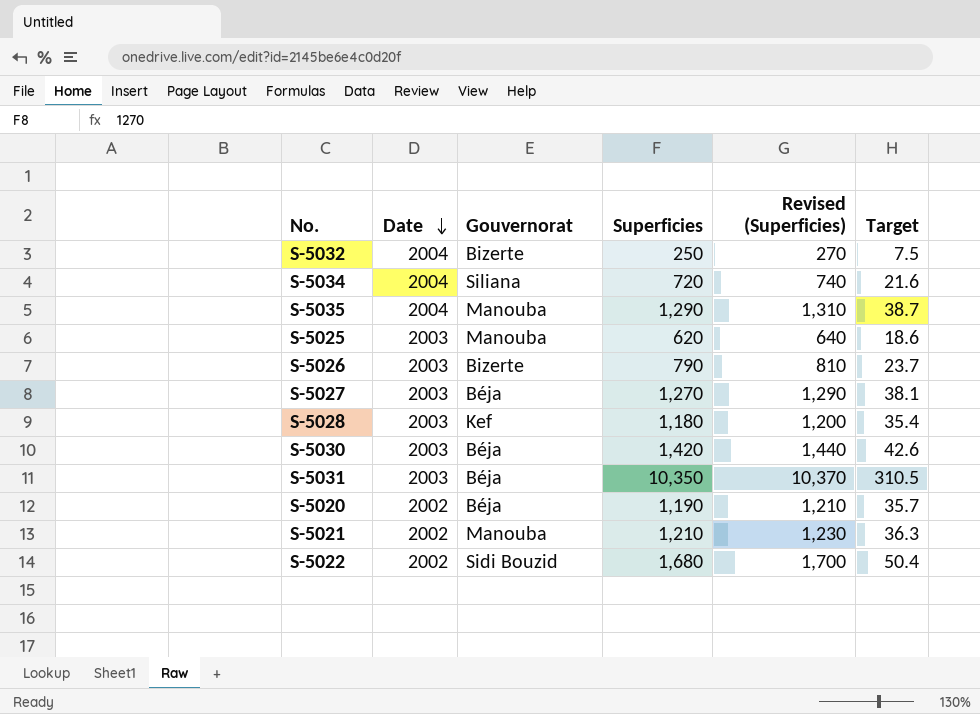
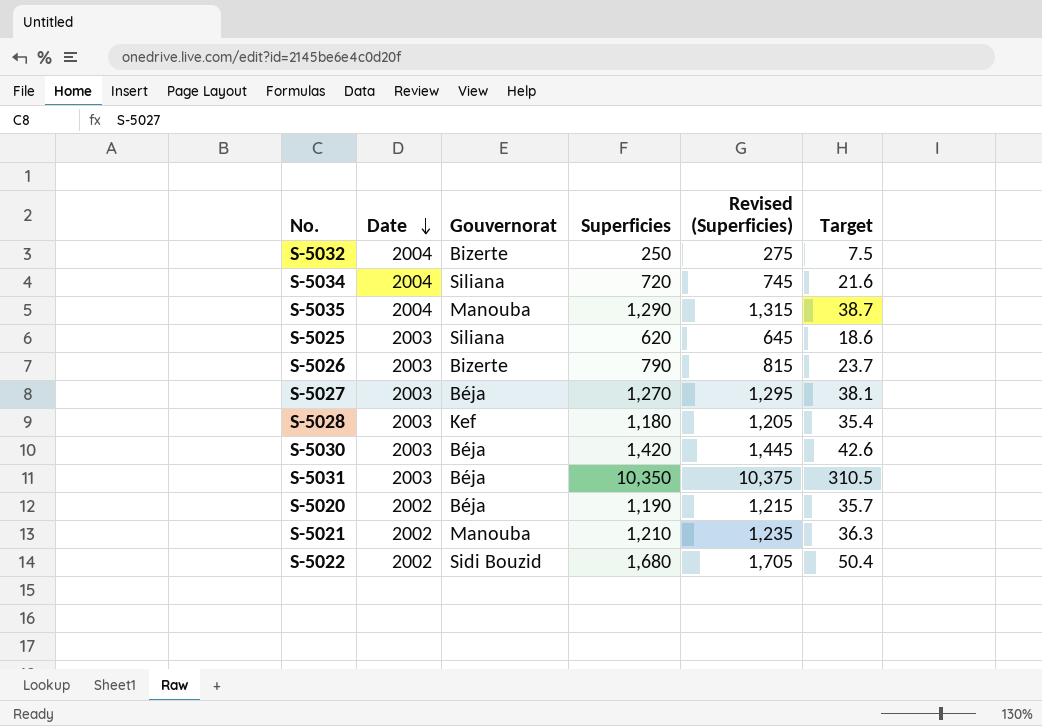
column Revised (Superficies) | formula: [Superficies] + 20 -> [Superficies] + 25
S-5025 | Gouvernorat: Manouba -> Siliana

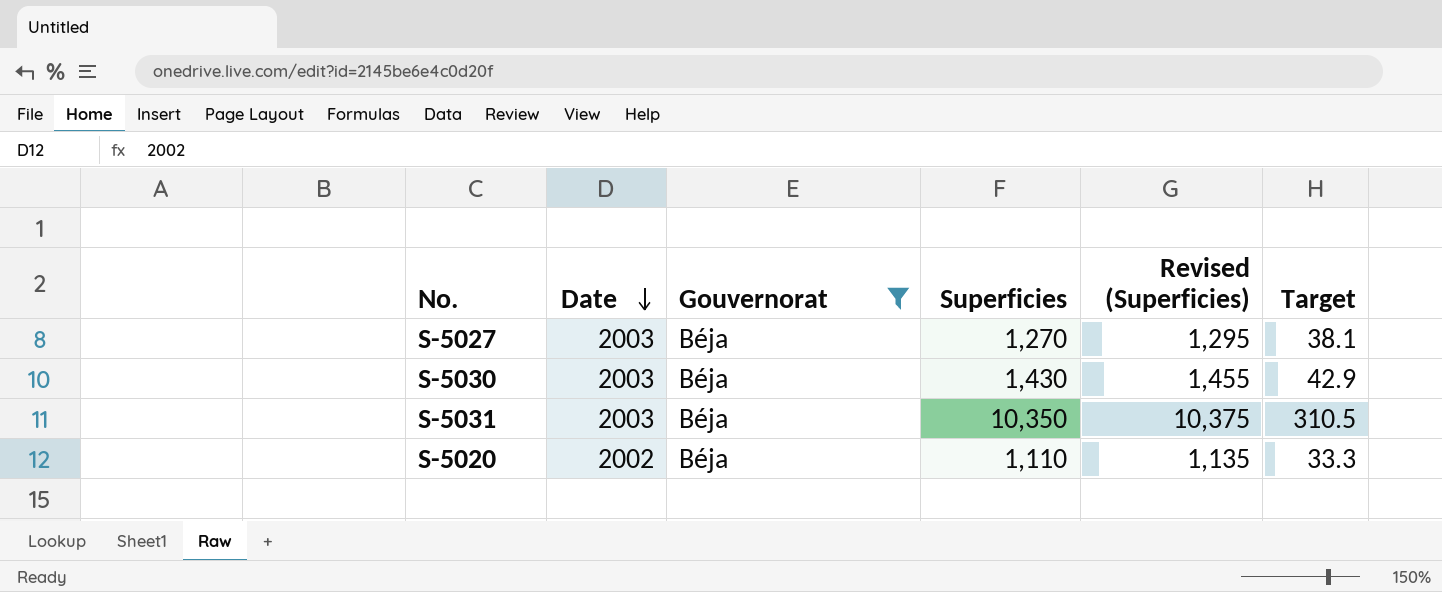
filter: none -> Gouvernorat = Béja
S-5030 | Superficies: 1,420 -> 1,430
S-5030 | Revised (Superficies): 1,445 -> 1,455
S-5030 | Target: 42.6 -> 42.9
S-5020 | Superficies: 1,190 -> 1,110
S-5020 | Revised (Superficies): 1,215 -> 1,135
S-5020 | Target: 35.7 -> 33.3

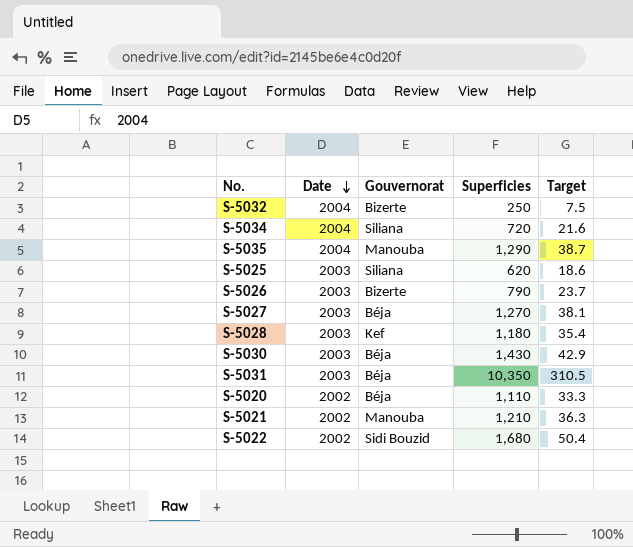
filter: Gouvernorat = Béja -> none
column Revised (Superficies) | formula: [Superficies] + 25 -> none

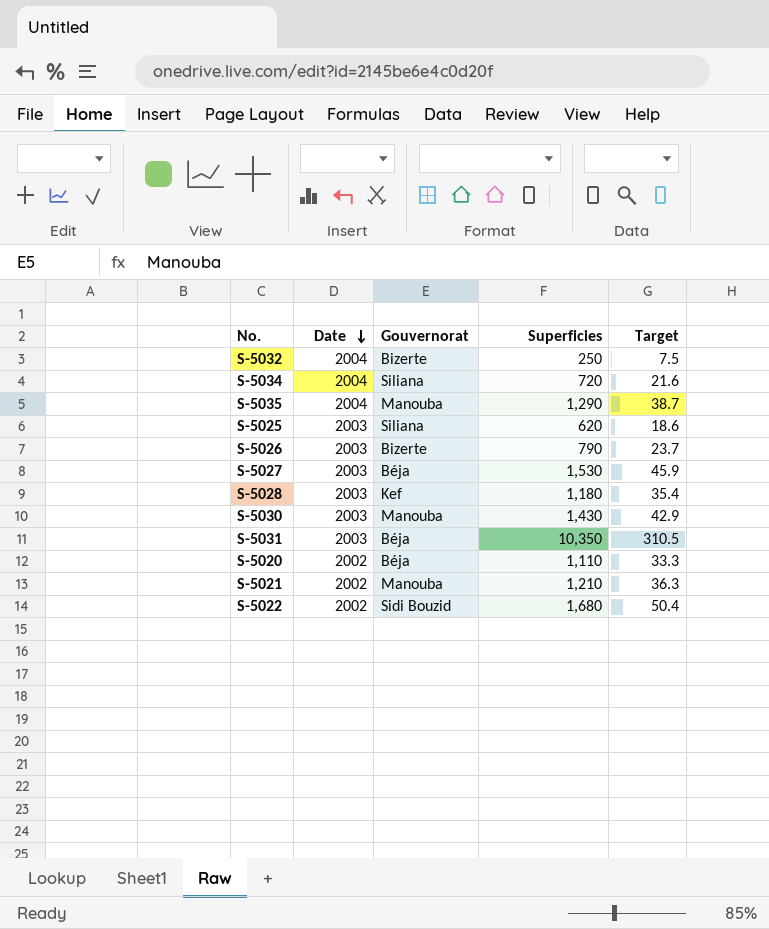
S-5027 | Superficies: 1,270 -> 1,530
S-5027 | Target: 38.1 -> 45.9
S-5030 | Gouvernorat: Béja -> Manouba

